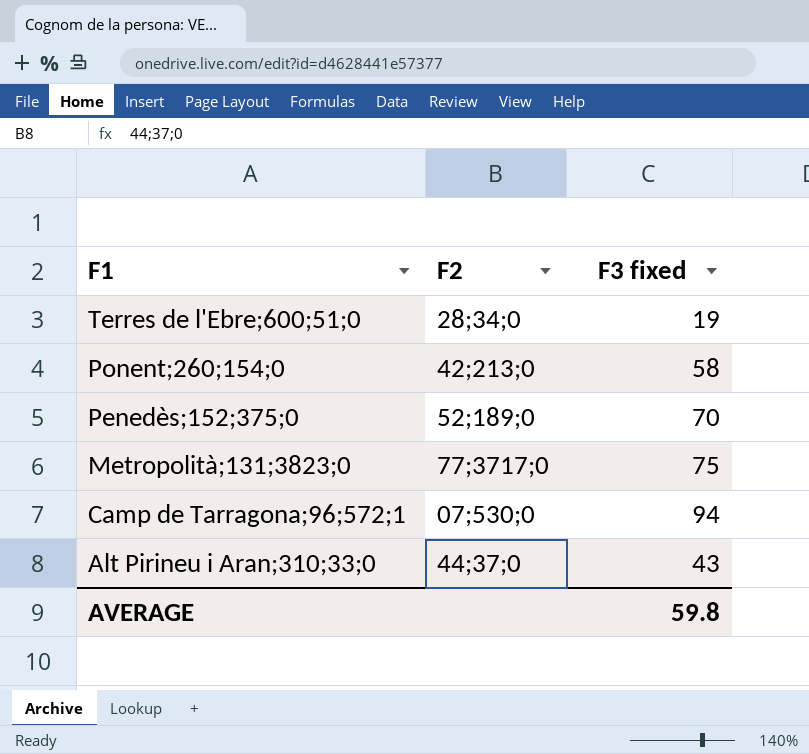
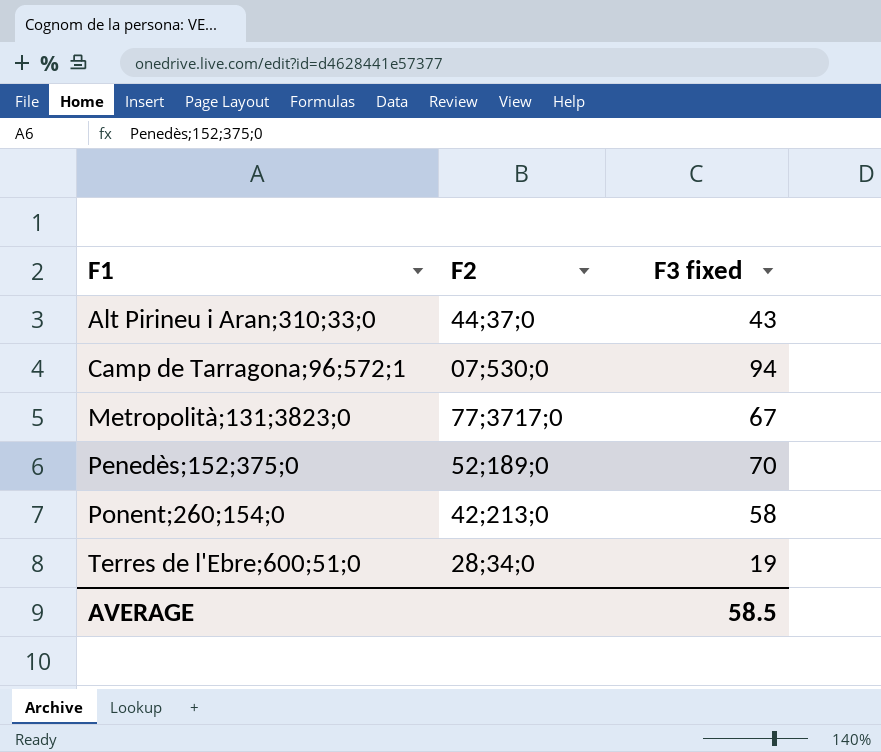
row order: F1 descending -> F1 ascending
Metropolità;131;3823;0 | F3 fixed: 75 -> 67
AVERAGE | F3 fixed: 59.8 -> 58.5

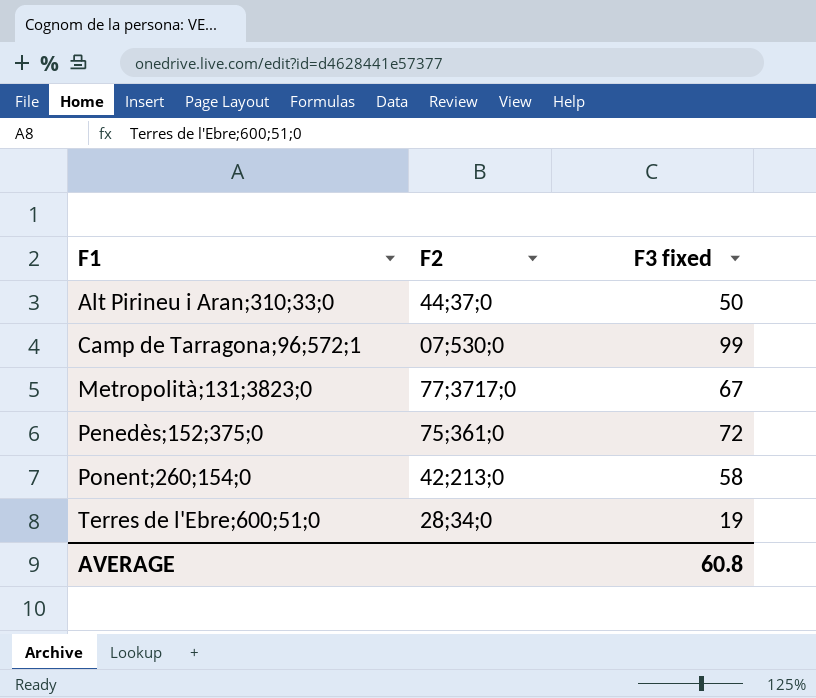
Alt Pirineu i Aran;310;33;0 | F3 fixed: 43 -> 50
Camp de Tarragona;96;572;1 | F3 fixed: 94 -> 99
Penedès;152;375;0 | F2: 52;189;0 -> 75;361;0
Penedès;152;375;0 | F3 fixed: 70 -> 72
AVERAGE | F3 fixed: 58.5 -> 60.8

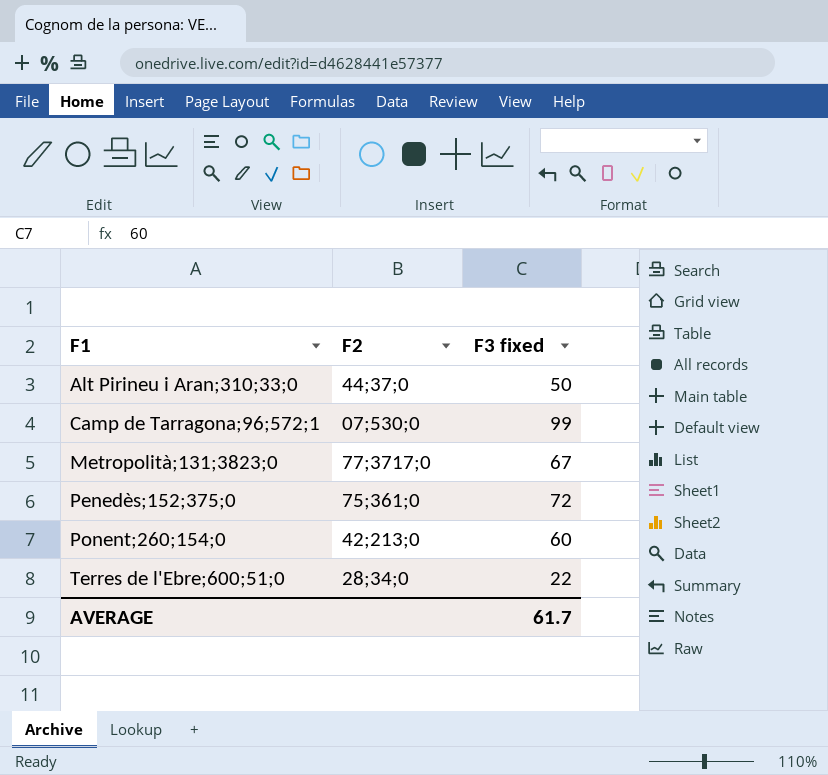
Ponent;260;154;0 | F3 fixed: 58 -> 60
Terres de l'Ebre;600;51;0 | F3 fixed: 19 -> 22
AVERAGE | F3 fixed: 60.8 -> 61.7

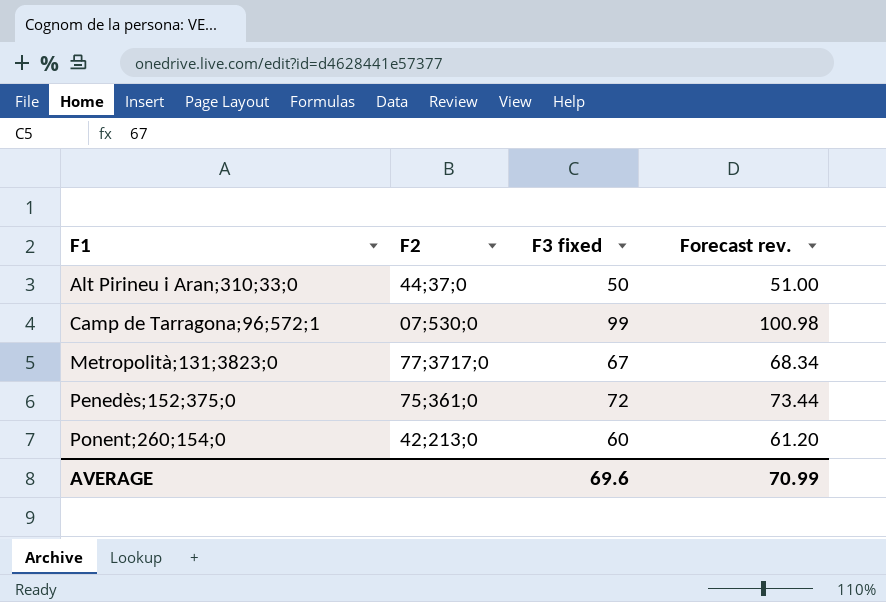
column Forecast rev. | formula: none -> [F3 fixed] * 1.02
row Terres de l'Ebre;600;51;0: 28;34;0 | 22 -> none
AVERAGE | F3 fixed: 61.7 -> 69.6

